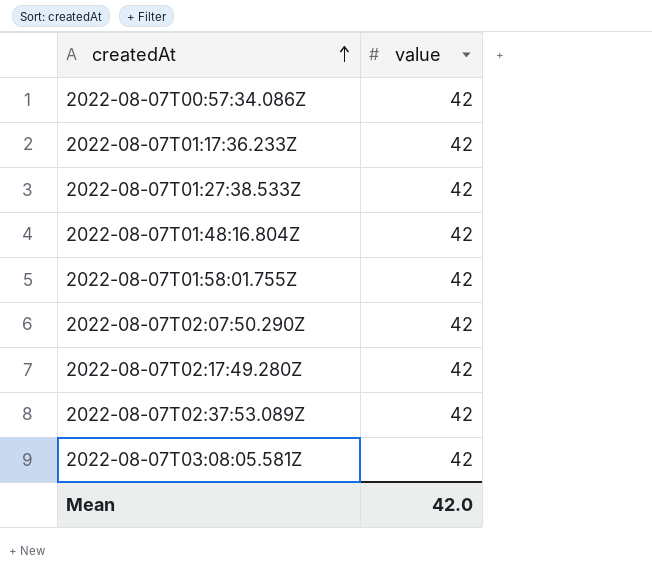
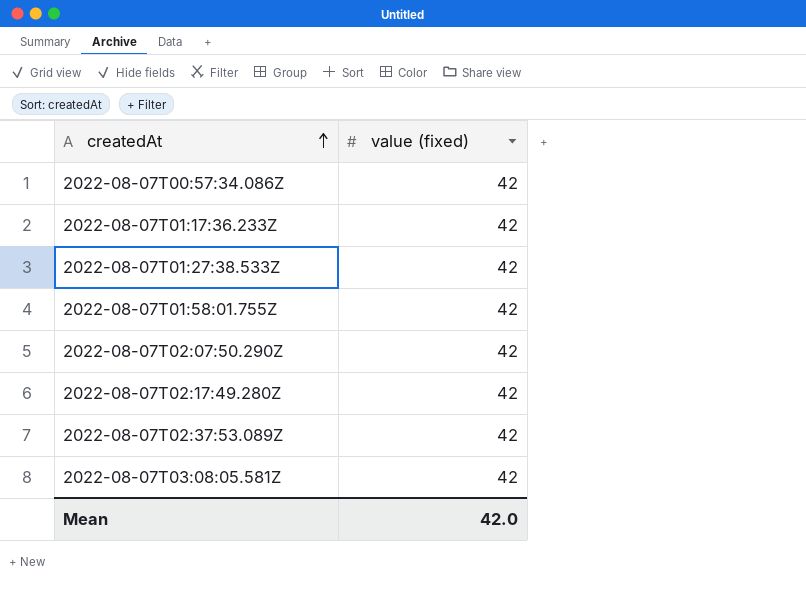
column name: value -> value (fixed)
row 2022-08-07T01:48:16.804Z: 42 -> none

